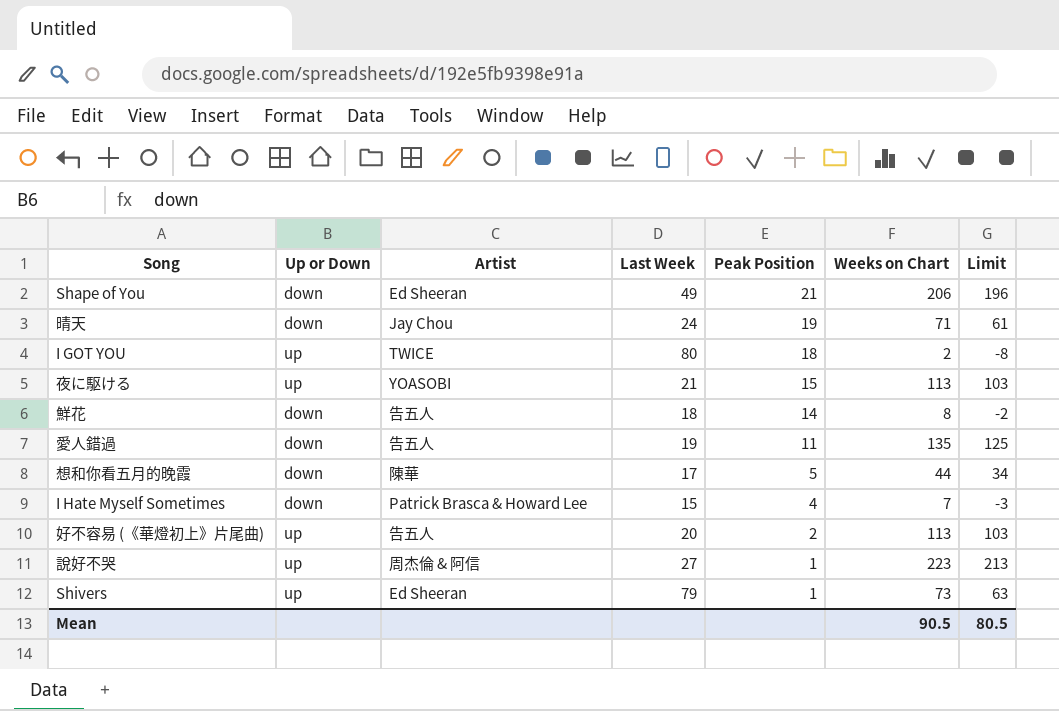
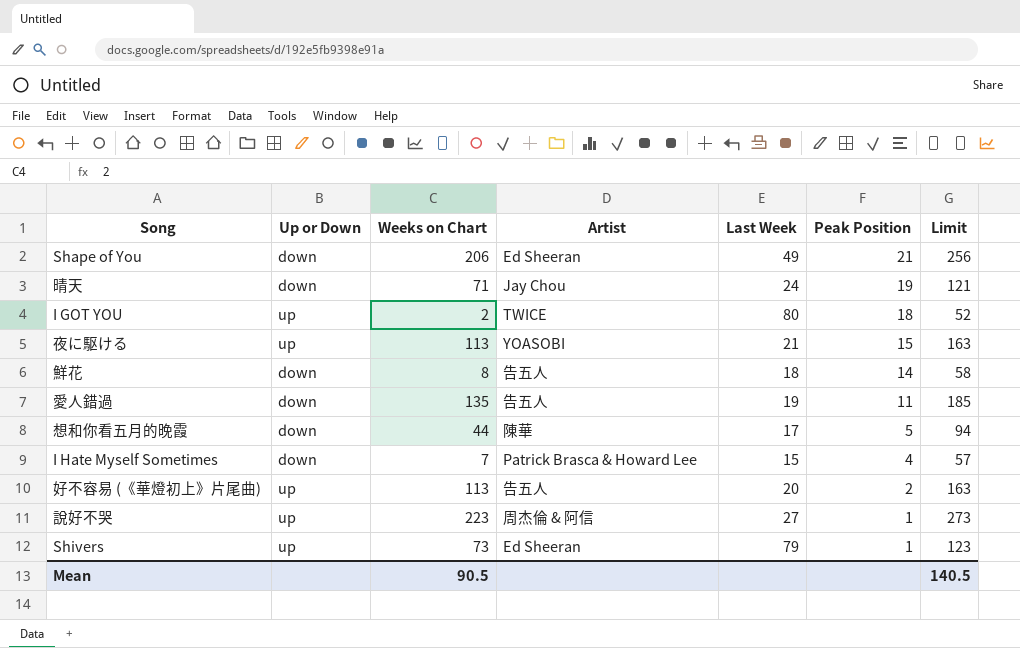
column Weeks on Chart | position: 6 -> 3
column Limit | formula: [Weeks on Chart] - 10 -> [Weeks on Chart] + 50
Mean | Limit: 80.5 -> 140.5

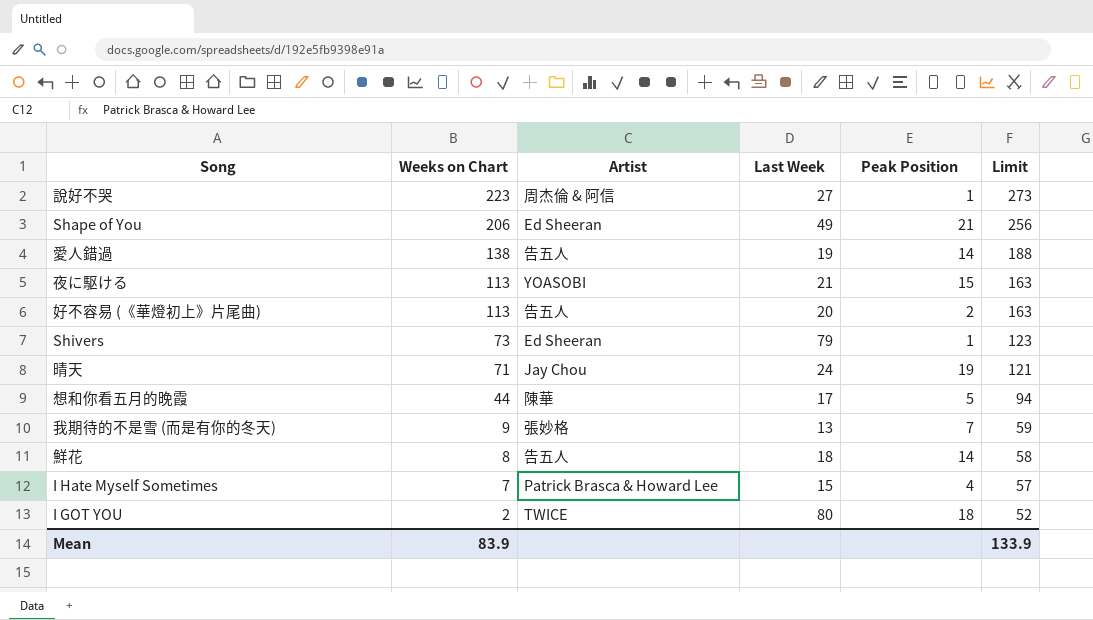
row order: Peak Position descending -> Weeks on Chart descending
column Up or Down | position: 2 -> none
愛人錯過 | Weeks on Chart: 135 -> 138
愛人錯過 | Peak Position: 11 -> 14
愛人錯過 | Limit: 185 -> 188
row 我期待的不是雪 (而是有你的冬天): none -> 9 | 張妙格 | 13 | 7 | 59
Mean | Weeks on Chart: 90.5 -> 83.9
Mean | Limit: 140.5 -> 133.9

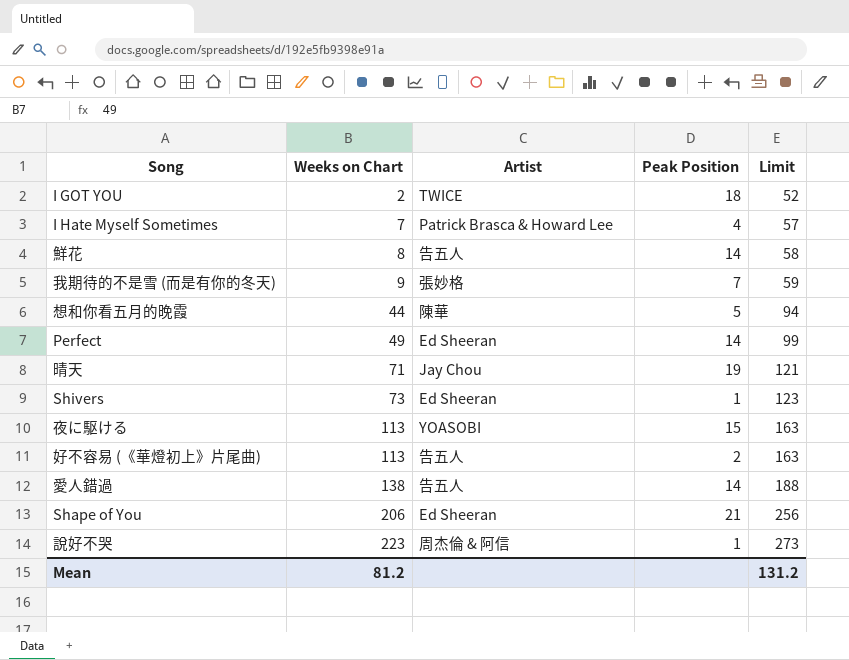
row order: Weeks on Chart descending -> Weeks on Chart ascending
column Last Week | position: 4 -> none
row Perfect: none -> 49 | Ed Sheeran | 14 | 99
Mean | Weeks on Chart: 83.9 -> 81.2
Mean | Limit: 133.9 -> 131.2

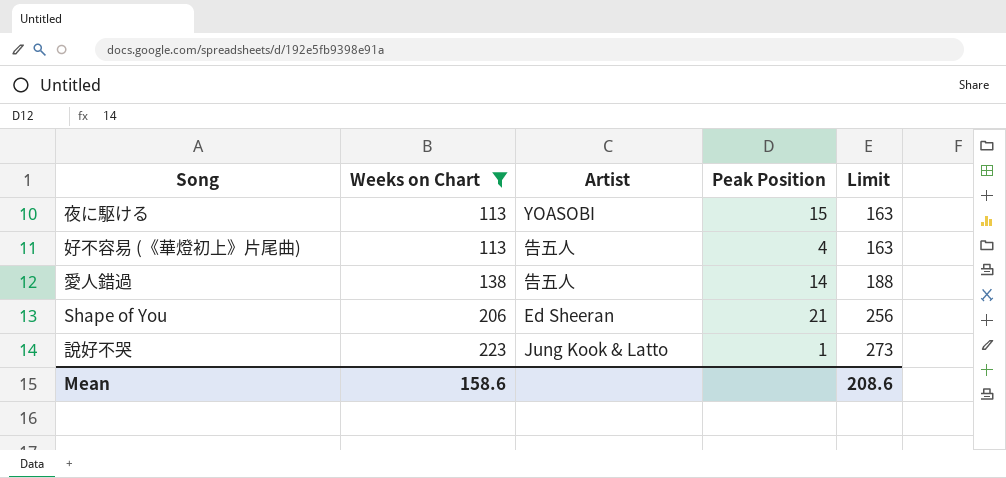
filter: none -> Weeks on Chart >= 113
好不容易 (《華燈初上》片尾曲) | Peak Position: 2 -> 4
說好不哭 | Artist: 周杰倫 & 阿信 -> Jung Kook & Latto
Mean | Weeks on Chart: 81.2 -> 158.6
Mean | Limit: 131.2 -> 208.6

